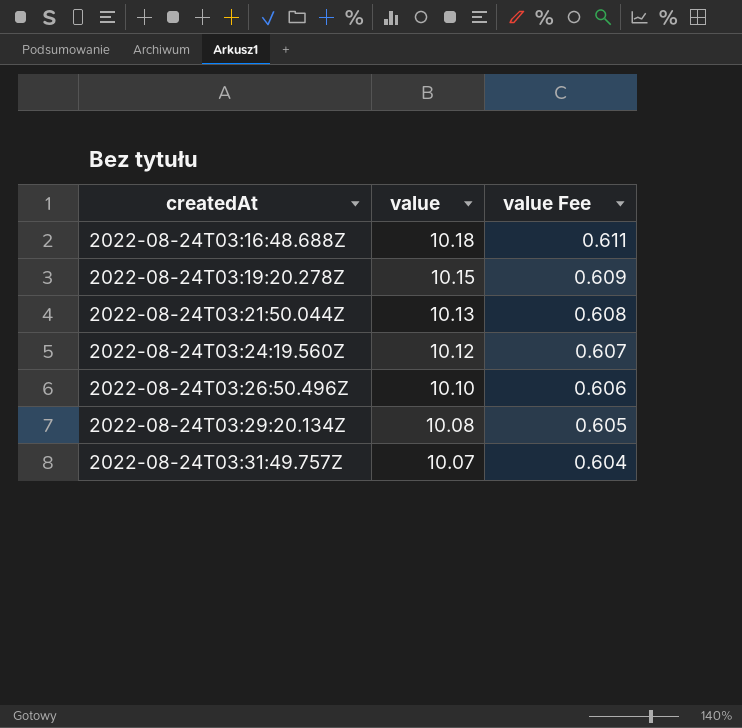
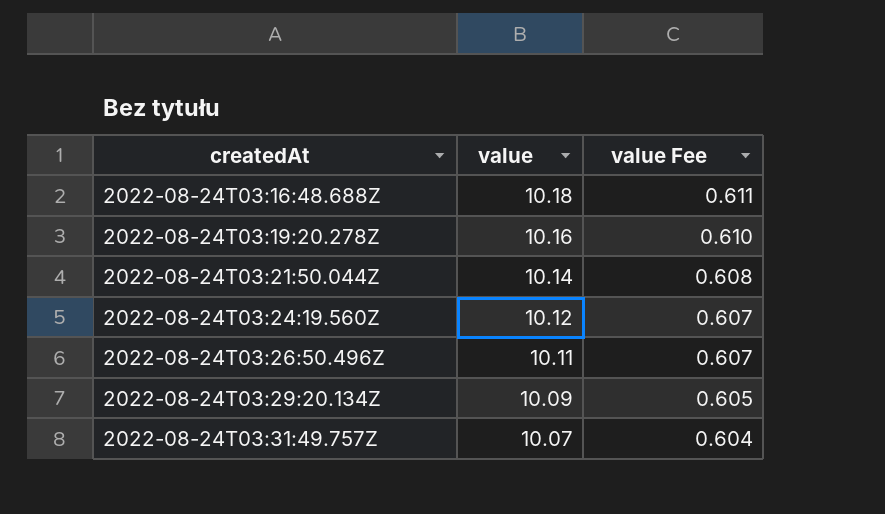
2022-08-24T03:19:20.278Z | value: 10.15 -> 10.16
2022-08-24T03:19:20.278Z | value Fee: 0.609 -> 0.610
2022-08-24T03:21:50.044Z | value: 10.13 -> 10.14
2022-08-24T03:26:50.496Z | value: 10.10 -> 10.11
2022-08-24T03:26:50.496Z | value Fee: 0.606 -> 0.607
2022-08-24T03:29:20.134Z | value: 10.08 -> 10.09

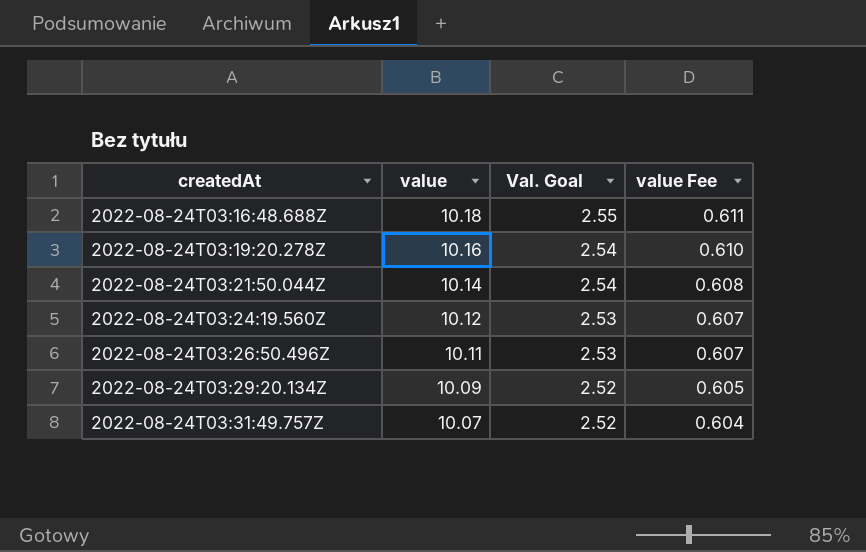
column Val. Goal | formula: none -> [value] * 0.25

